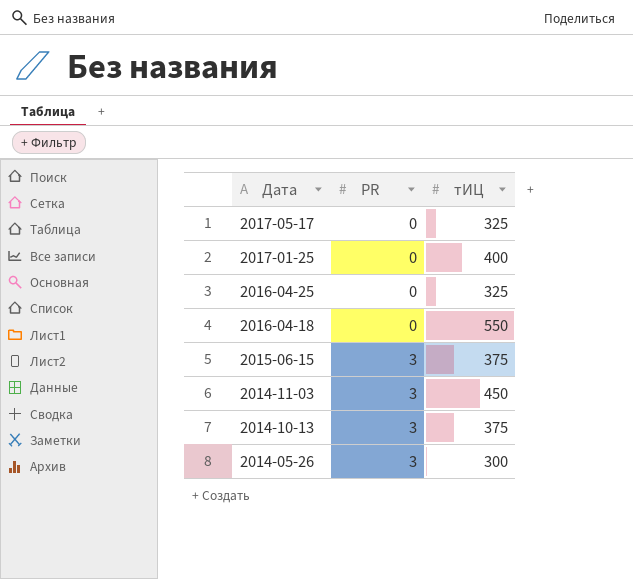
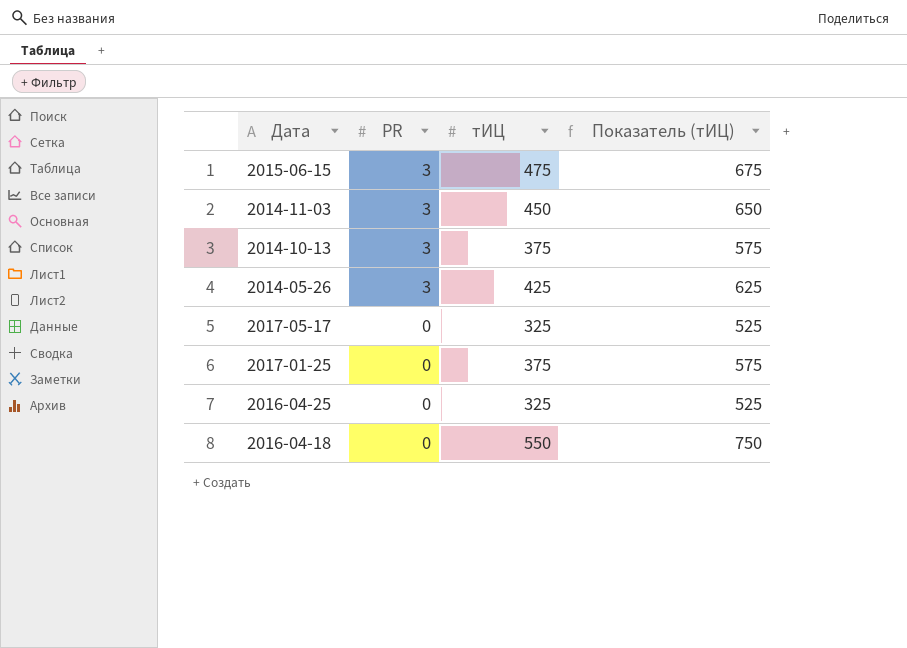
row order: Дата descending -> PR descending
column Показатель (тИЦ) | formula: none -> [тИЦ] + 200
2015-06-15 | тИЦ: 375 -> 475
2014-05-26 | тИЦ: 300 -> 425
2017-01-25 | тИЦ: 400 -> 375

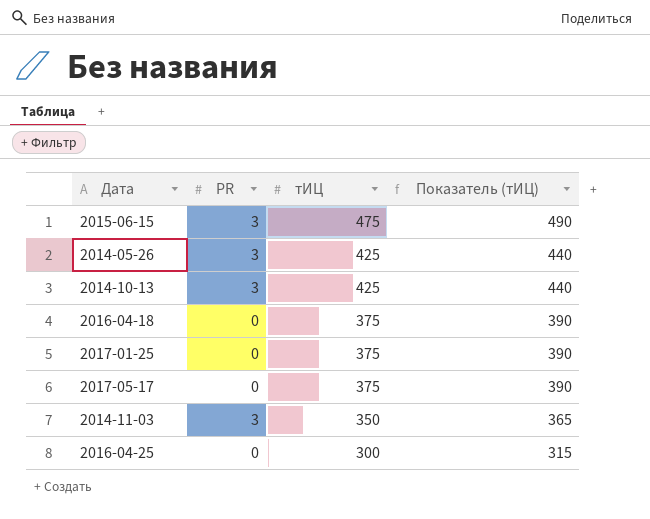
row order: PR descending -> тИЦ descending
column Показатель (тИЦ) | formula: [тИЦ] + 200 -> [тИЦ] + 15
2014-10-13 | тИЦ: 375 -> 425
2016-04-18 | тИЦ: 550 -> 375
2017-05-17 | тИЦ: 325 -> 375
2014-11-03 | тИЦ: 450 -> 350
2016-04-25 | тИЦ: 325 -> 300

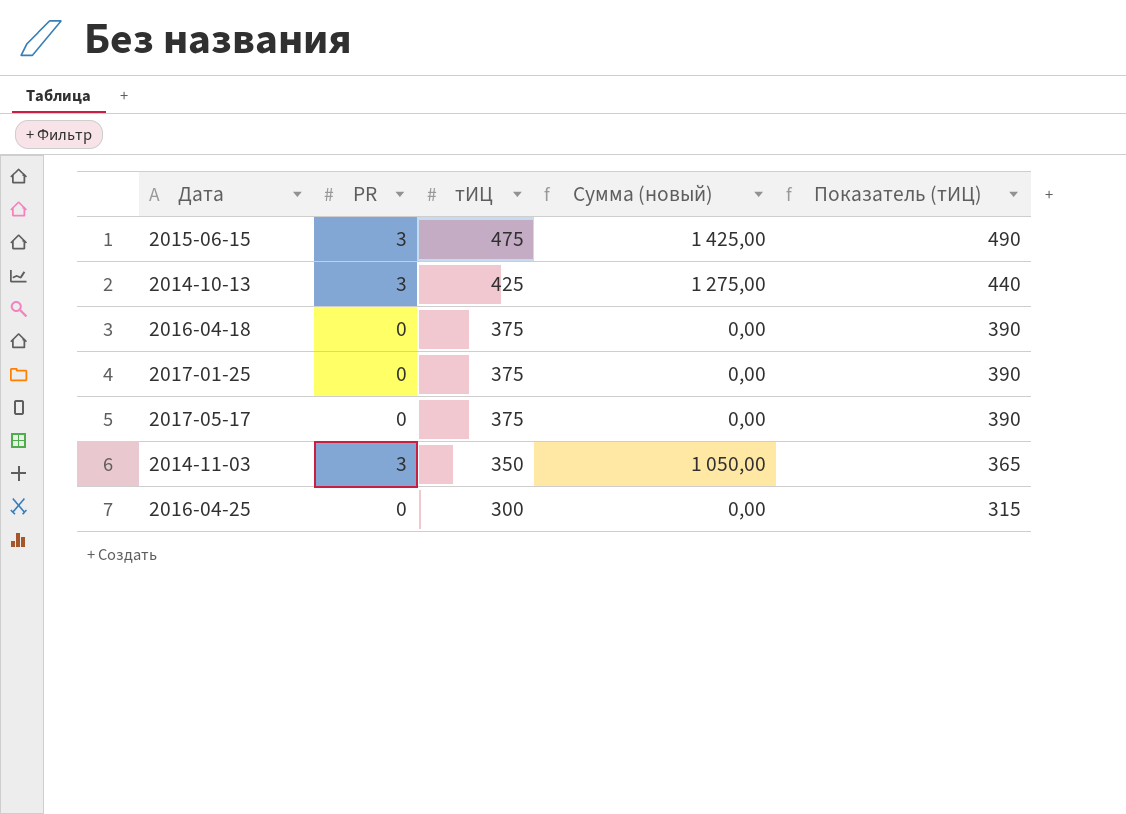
column Сумма (новый) | formula: none -> [PR] * [тИЦ]
row 2014-05-26: 3 | 425 | 440 -> none

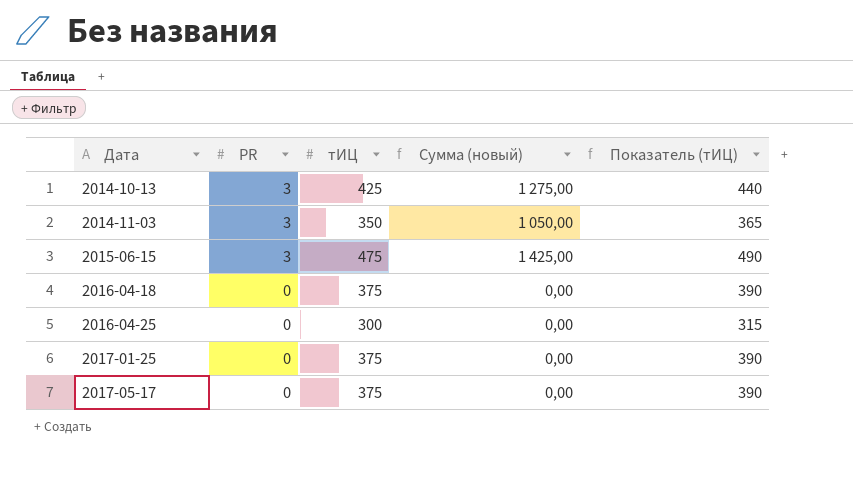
row order: тИЦ descending -> Дата ascending

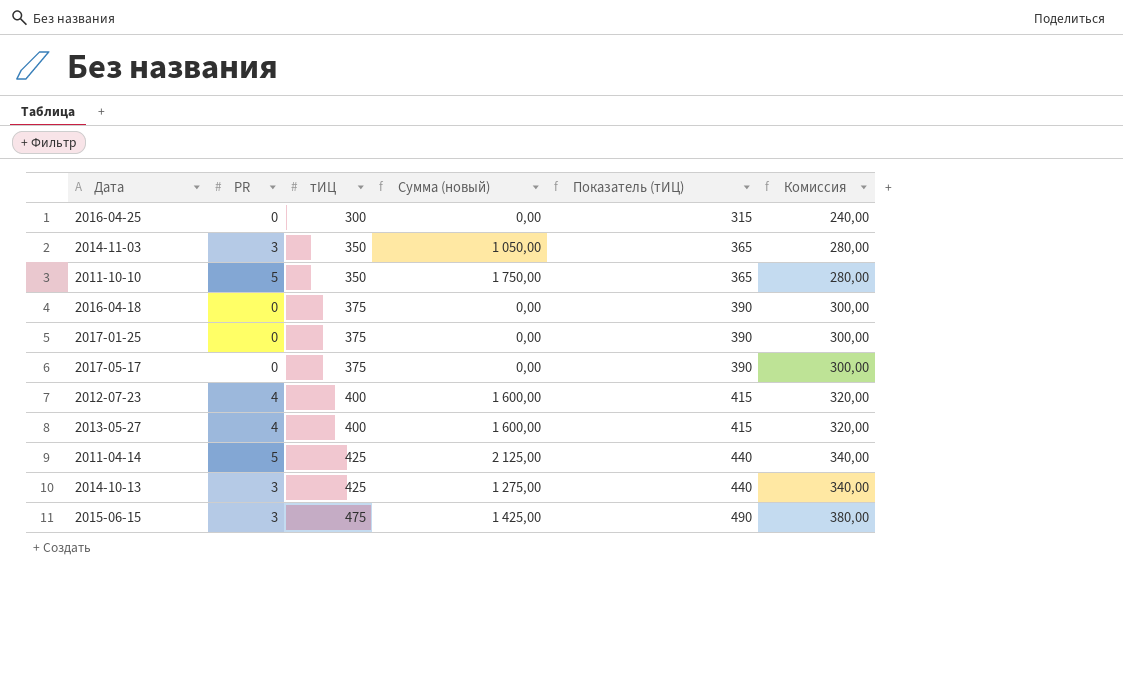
row order: Дата ascending -> тИЦ ascending
column Комиссия | formula: none -> [тИЦ] * 0,8
row 2011-10-10: none -> 5 | 350 | 1 750,00 | 365 | 280,00
row 2012-07-23: none -> 4 | 400 | 1 600,00 | 415 | 320,00
row 2013-05-27: none -> 4 | 400 | 1 600,00 | 415 | 320,00
row 2011-04-14: none -> 5 | 425 | 2 125,00 | 440 | 340,00

